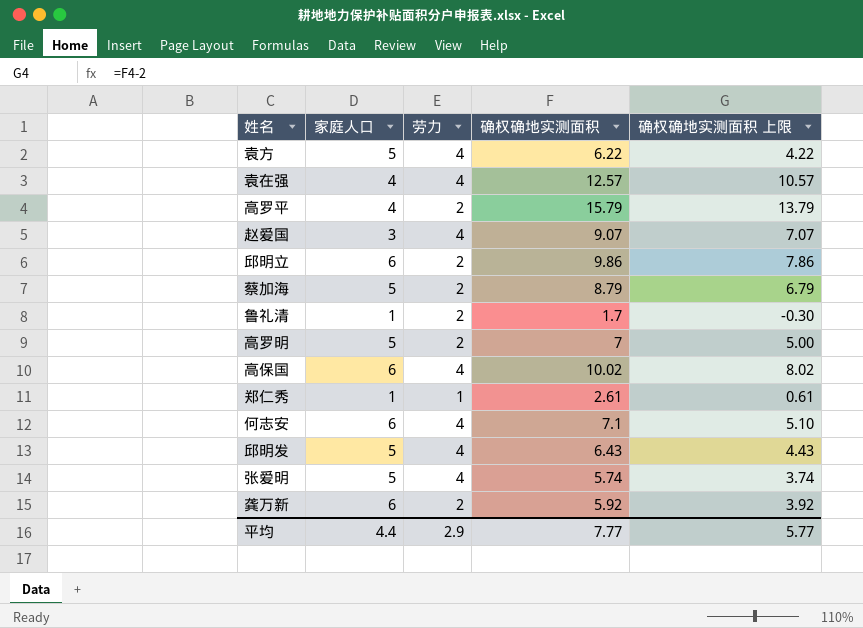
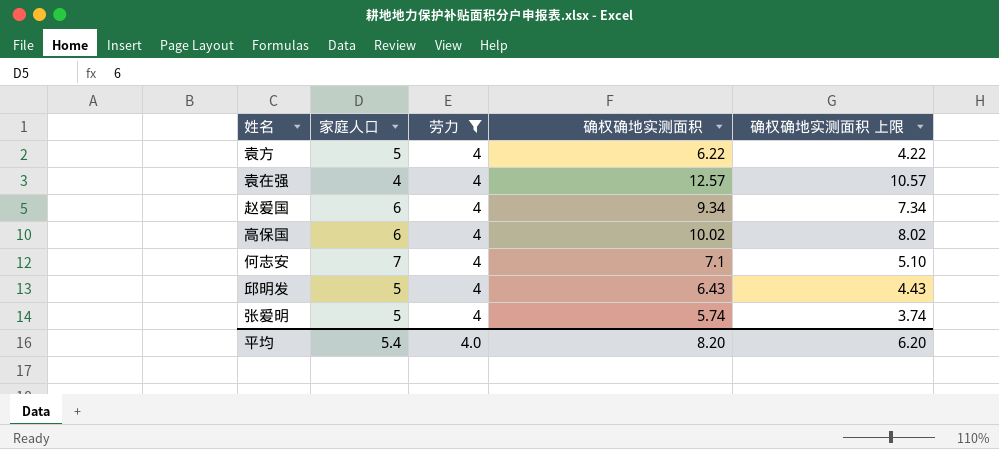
filter: none -> 劳力 = 4
赵爱国 | 家庭人口: 3 -> 6
赵爱国 | 确权确地实测面积: 9.07 -> 9.34
赵爱国 | 确权确地实测面积 上限: 7.07 -> 7.34
何志安 | 家庭人口: 6 -> 7
平均 | 家庭人口: 4.4 -> 5.4
平均 | 劳力: 2.9 -> 4.0
平均 | 确权确地实测面积: 7.77 -> 8.20
平均 | 确权确地实测面积 上限: 5.77 -> 6.20

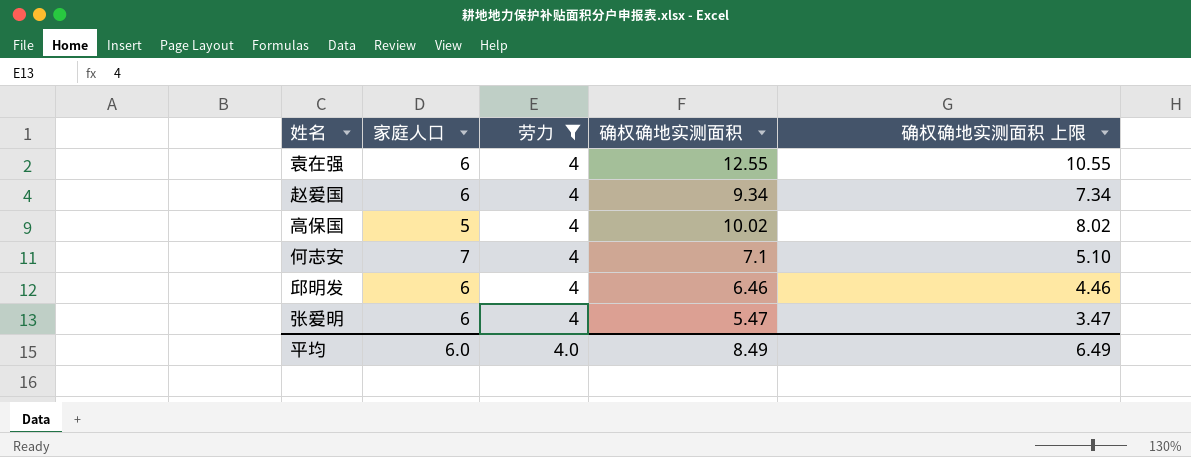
row 袁方: 5 | 4 | 6.22 | 4.22 -> none
袁在强 | 家庭人口: 4 -> 6
袁在强 | 确权确地实测面积: 12.57 -> 12.55
袁在强 | 确权确地实测面积 上限: 10.57 -> 10.55
高保国 | 家庭人口: 6 -> 5
邱明发 | 家庭人口: 5 -> 6
邱明发 | 确权确地实测面积: 6.43 -> 6.46
邱明发 | 确权确地实测面积 上限: 4.43 -> 4.46
张爱明 | 家庭人口: 5 -> 6
张爱明 | 确权确地实测面积: 5.74 -> 5.47
张爱明 | 确权确地实测面积 上限: 3.74 -> 3.47
平均 | 家庭人口: 5.4 -> 6.0
平均 | 确权确地实测面积: 8.20 -> 8.49
平均 | 确权确地实测面积 上限: 6.20 -> 6.49

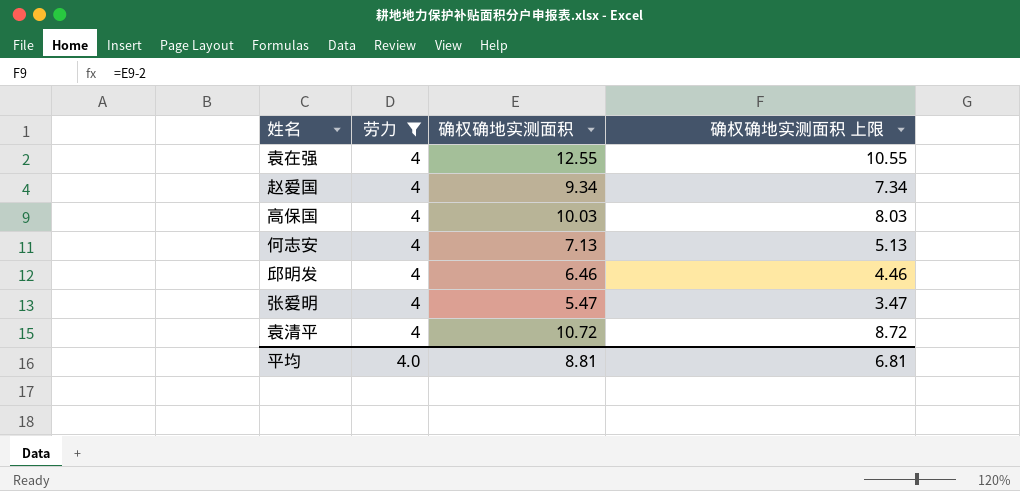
column 家庭人口 | position: 2 -> none
高保国 | 确权确地实测面积: 10.02 -> 10.03
高保国 | 确权确地实测面积 上限: 8.02 -> 8.03
何志安 | 确权确地实测面积: 7.1 -> 7.13
何志安 | 确权确地实测面积 上限: 5.10 -> 5.13
row 袁清平: none -> 4 | 10.72 | 8.72
平均 | 确权确地实测面积: 8.49 -> 8.81
平均 | 确权确地实测面积 上限: 6.49 -> 6.81

